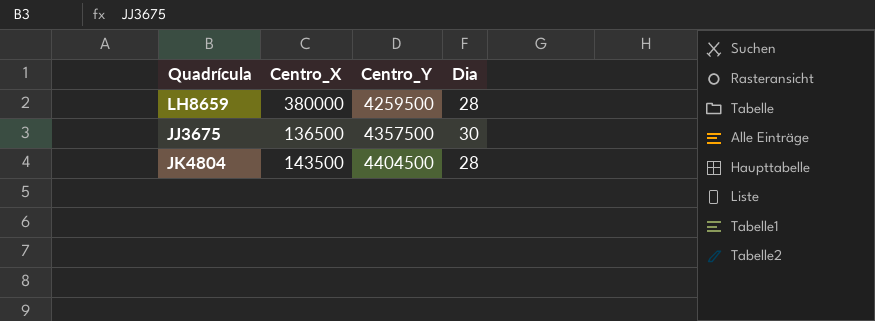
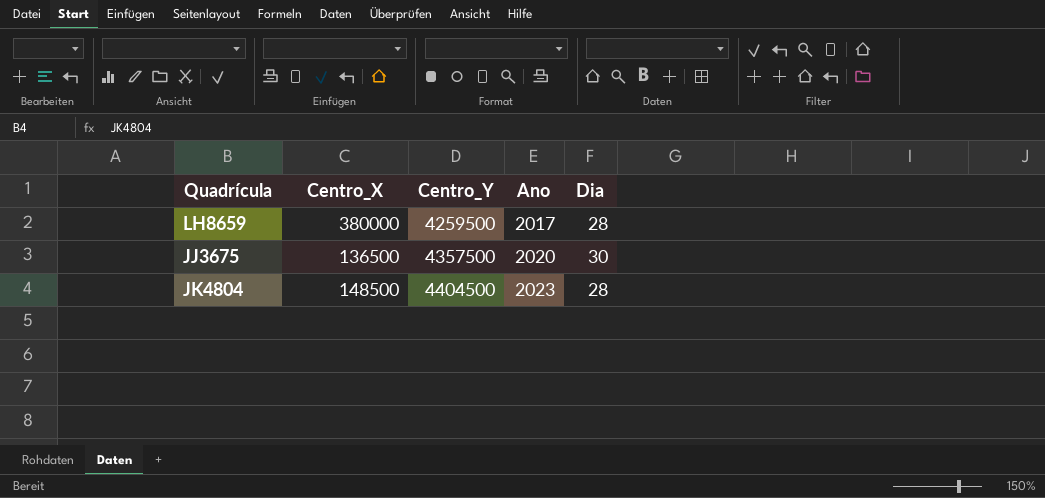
column Ano | position: none -> 4
JK4804 | Centro_X: 143500 -> 148500

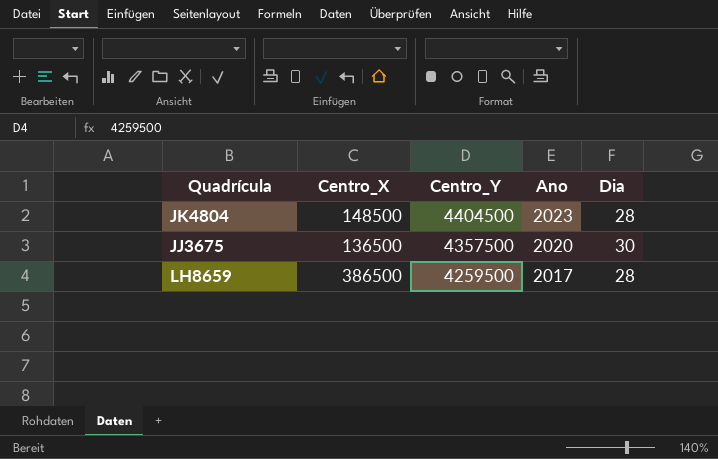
row order: Centro_Y ascending -> Centro_Y descending
LH8659 | Centro_X: 380000 -> 386500

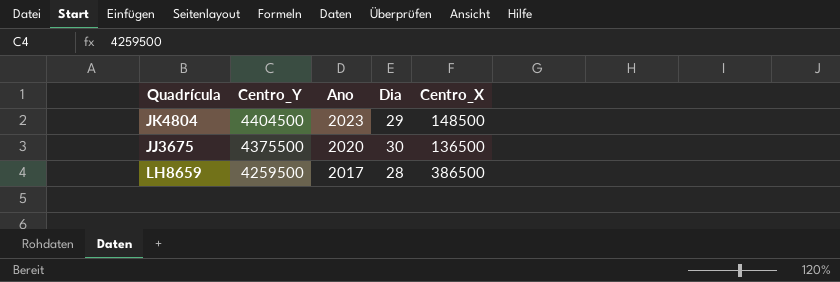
column Centro_X | position: 2 -> 5
JK4804 | Dia: 28 -> 29
JJ3675 | Centro_Y: 4357500 -> 4375500

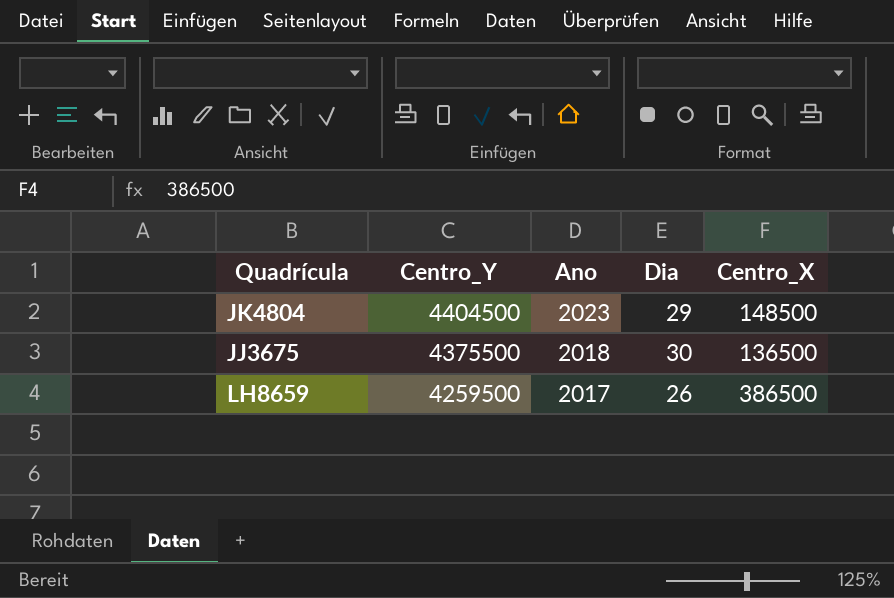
JJ3675 | Ano: 2020 -> 2018
LH8659 | Dia: 28 -> 26

